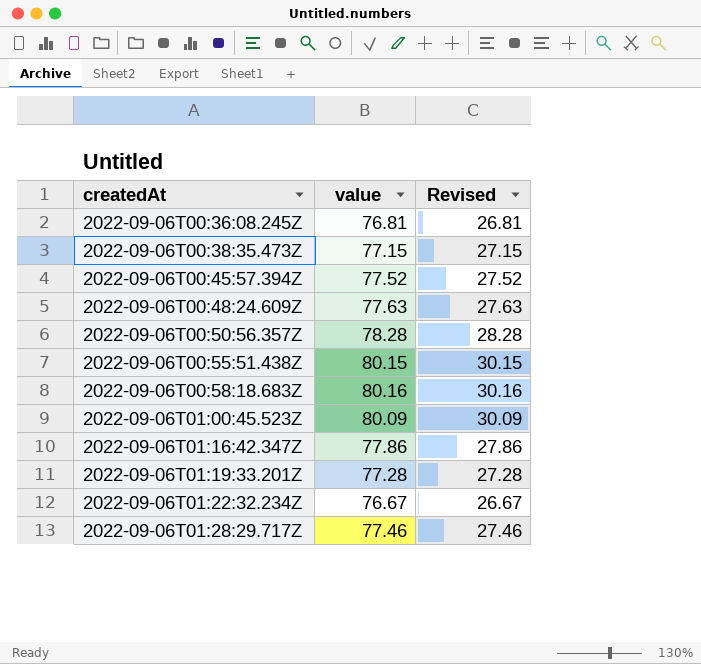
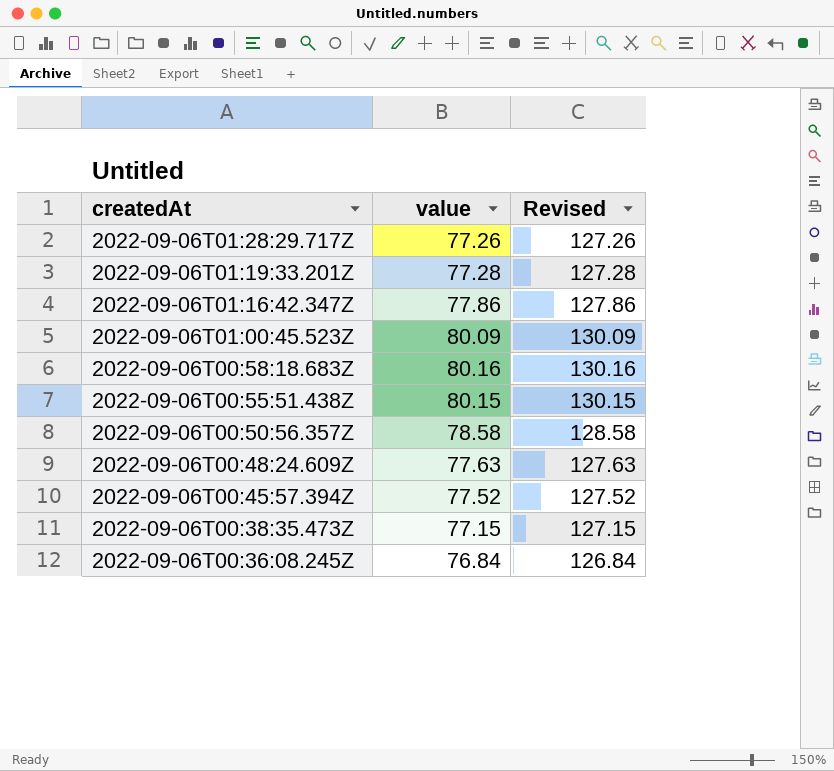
row order: createdAt ascending -> createdAt descending
column Revised | formula: [value] - 50 -> [value] + 50
row 2022-09-06T01:22:32.234Z: 76.67 | 26.67 -> none
2022-09-06T01:28:29.717Z | value: 77.46 -> 77.26
2022-09-06T00:50:56.357Z | value: 78.28 -> 78.58
2022-09-06T00:36:08.245Z | value: 76.81 -> 76.84

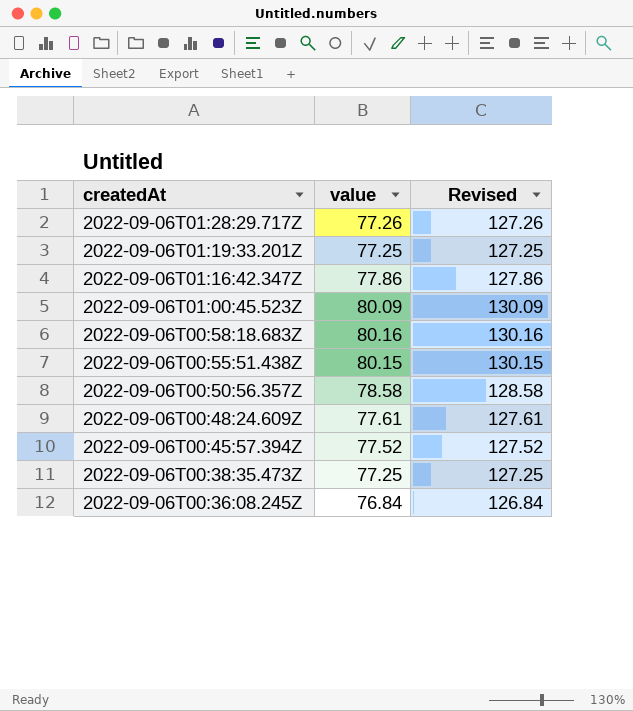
2022-09-06T01:19:33.201Z | value: 77.28 -> 77.25
2022-09-06T01:19:33.201Z | Revised: 127.28 -> 127.25
2022-09-06T00:48:24.609Z | value: 77.63 -> 77.61
2022-09-06T00:48:24.609Z | Revised: 127.63 -> 127.61
2022-09-06T00:38:35.473Z | value: 77.15 -> 77.25
2022-09-06T00:38:35.473Z | Revised: 127.15 -> 127.25

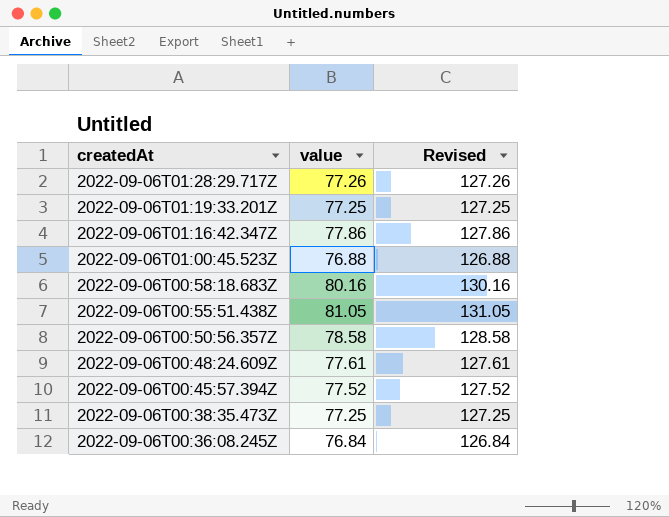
2022-09-06T01:00:45.523Z | value: 80.09 -> 76.88
2022-09-06T01:00:45.523Z | Revised: 130.09 -> 126.88
2022-09-06T00:55:51.438Z | value: 80.15 -> 81.05
2022-09-06T00:55:51.438Z | Revised: 130.15 -> 131.05

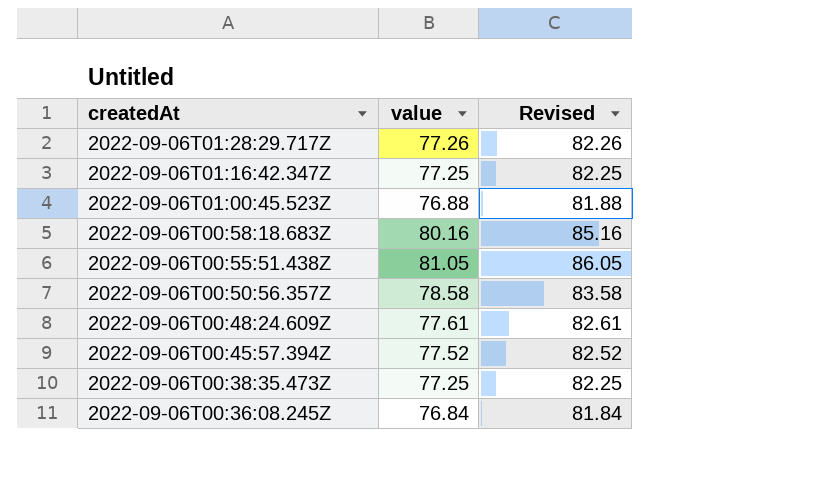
column Revised | formula: [value] + 50 -> [value] + 5
row 2022-09-06T01:19:33.201Z: 77.25 | 127.25 -> none
2022-09-06T01:16:42.347Z | value: 77.86 -> 77.25

